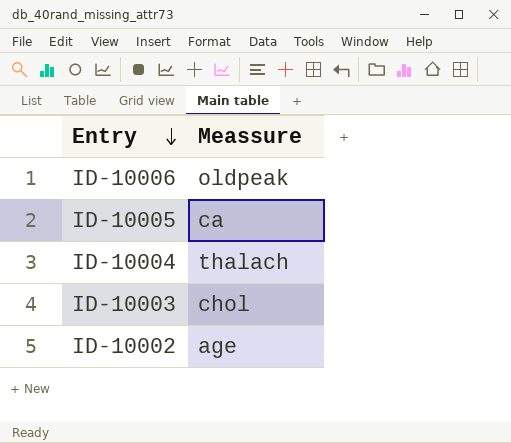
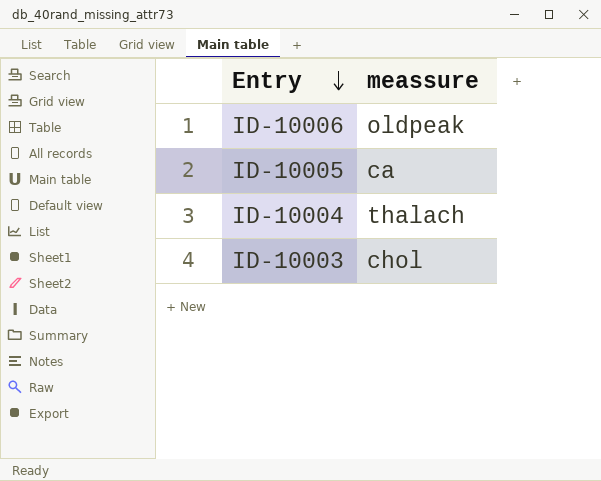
column name: Meassure -> meassure
row ID-10002: age -> none

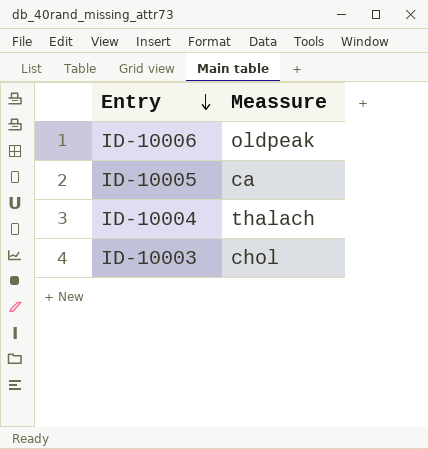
column name: meassure -> Meassure

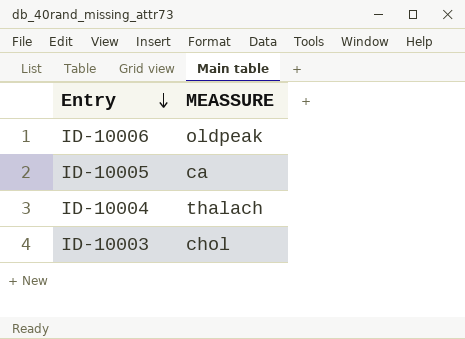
column name: Meassure -> MEASSURE

